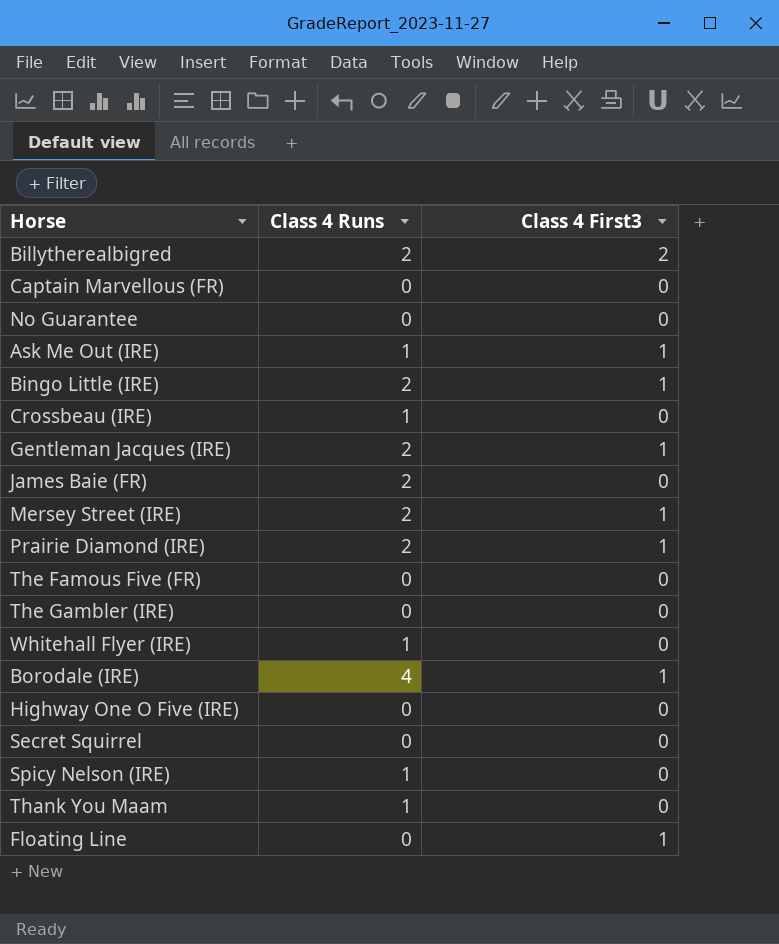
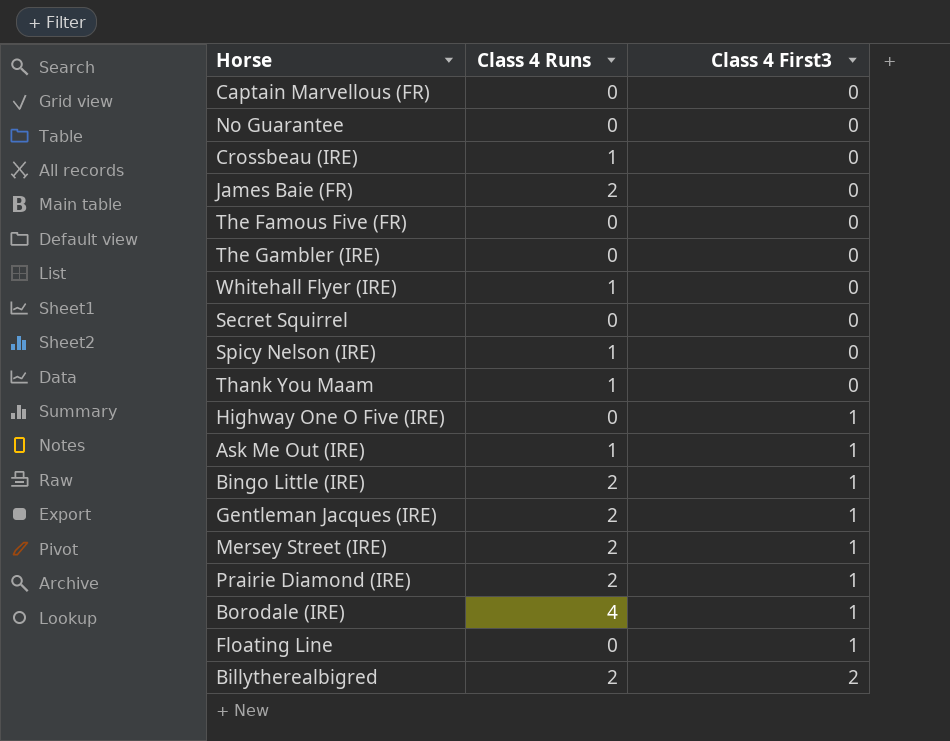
row order: none -> Class 4 First3 ascending
Highway One O Five (IRE) | Class 4 First3: 0 -> 1

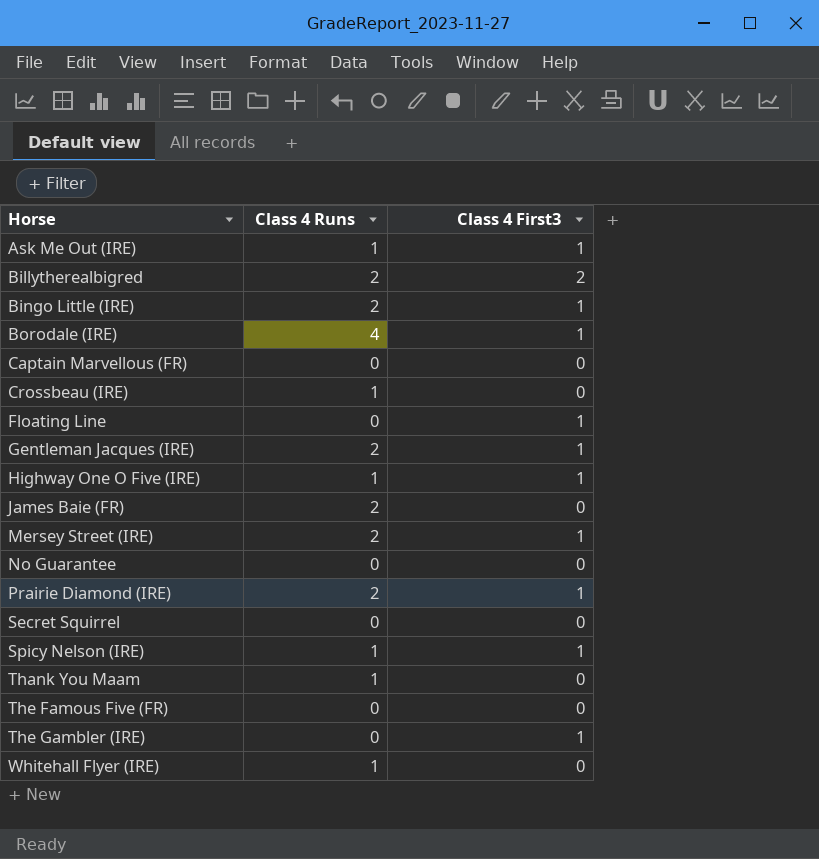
row order: Class 4 First3 ascending -> Horse ascending
Highway One O Five (IRE) | Class 4 Runs: 0 -> 1
Spicy Nelson (IRE) | Class 4 First3: 0 -> 1
The Gambler (IRE) | Class 4 First3: 0 -> 1

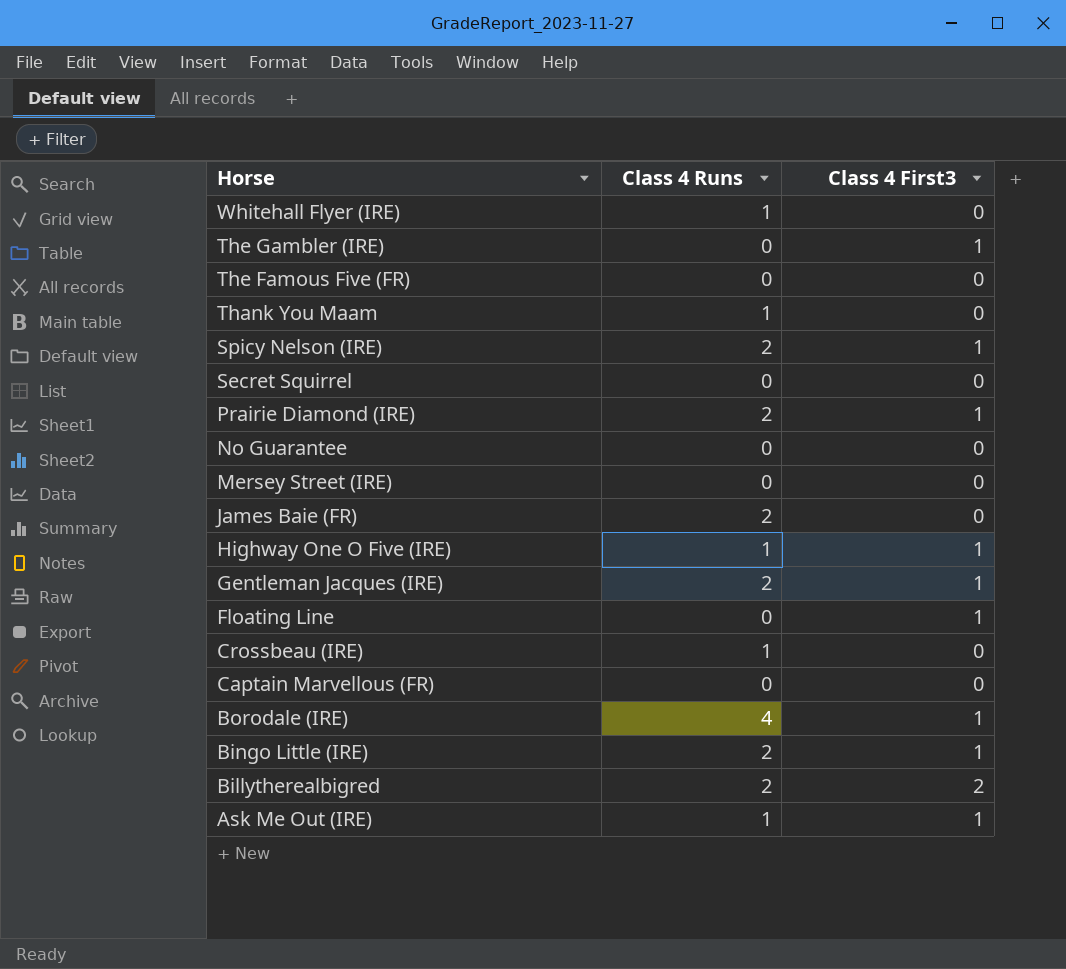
row order: Horse ascending -> Horse descending
Spicy Nelson (IRE) | Class 4 Runs: 1 -> 2
Mersey Street (IRE) | Class 4 Runs: 2 -> 0
Mersey Street (IRE) | Class 4 First3: 1 -> 0

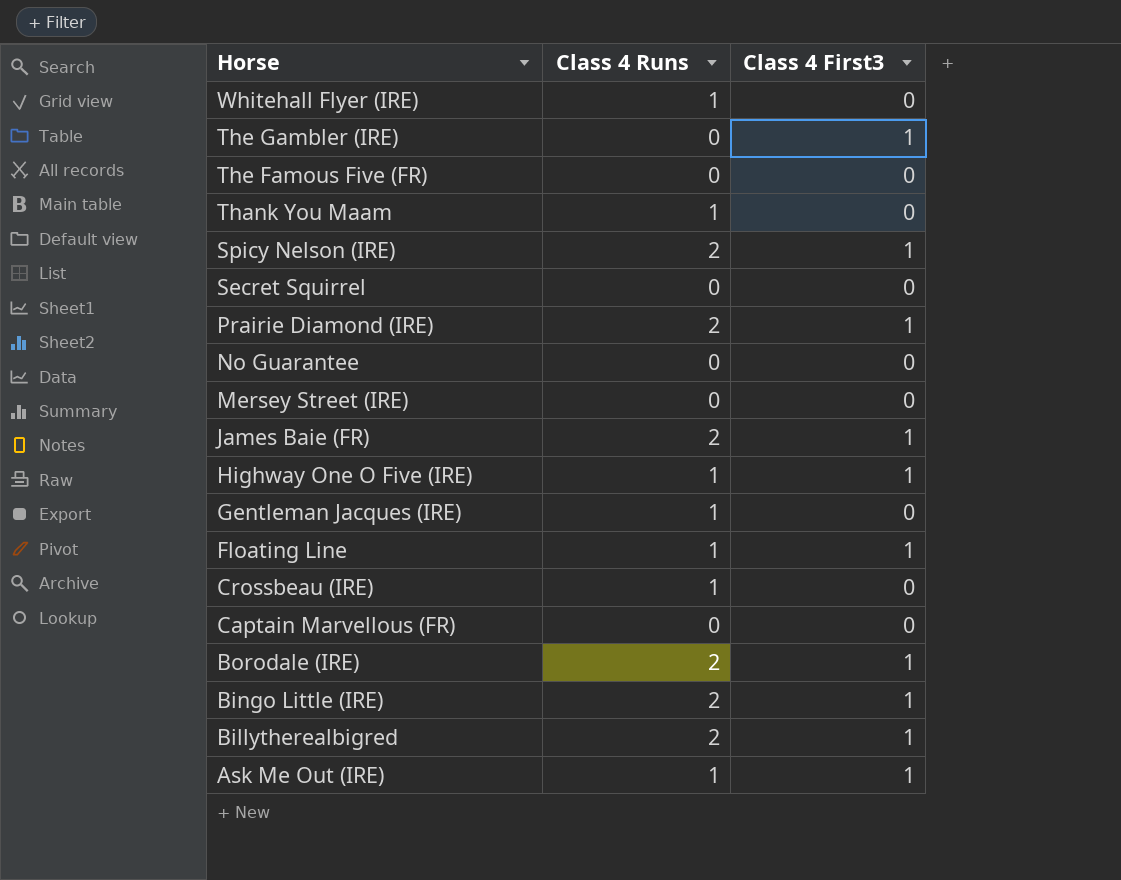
James Baie (FR) | Class 4 First3: 0 -> 1
Gentleman Jacques (IRE) | Class 4 Runs: 2 -> 1
Gentleman Jacques (IRE) | Class 4 First3: 1 -> 0
Floating Line | Class 4 Runs: 0 -> 1
Borodale (IRE) | Class 4 Runs: 4 -> 2
Billytherealbigred | Class 4 First3: 2 -> 1

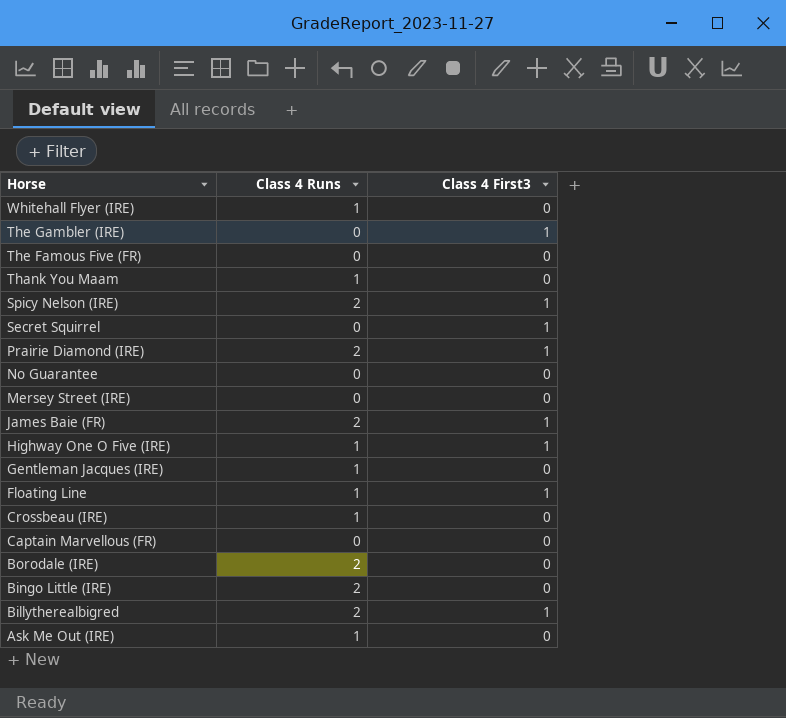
Secret Squirrel | Class 4 First3: 0 -> 1
Borodale (IRE) | Class 4 First3: 1 -> 0
Bingo Little (IRE) | Class 4 First3: 1 -> 0
Ask Me Out (IRE) | Class 4 First3: 1 -> 0

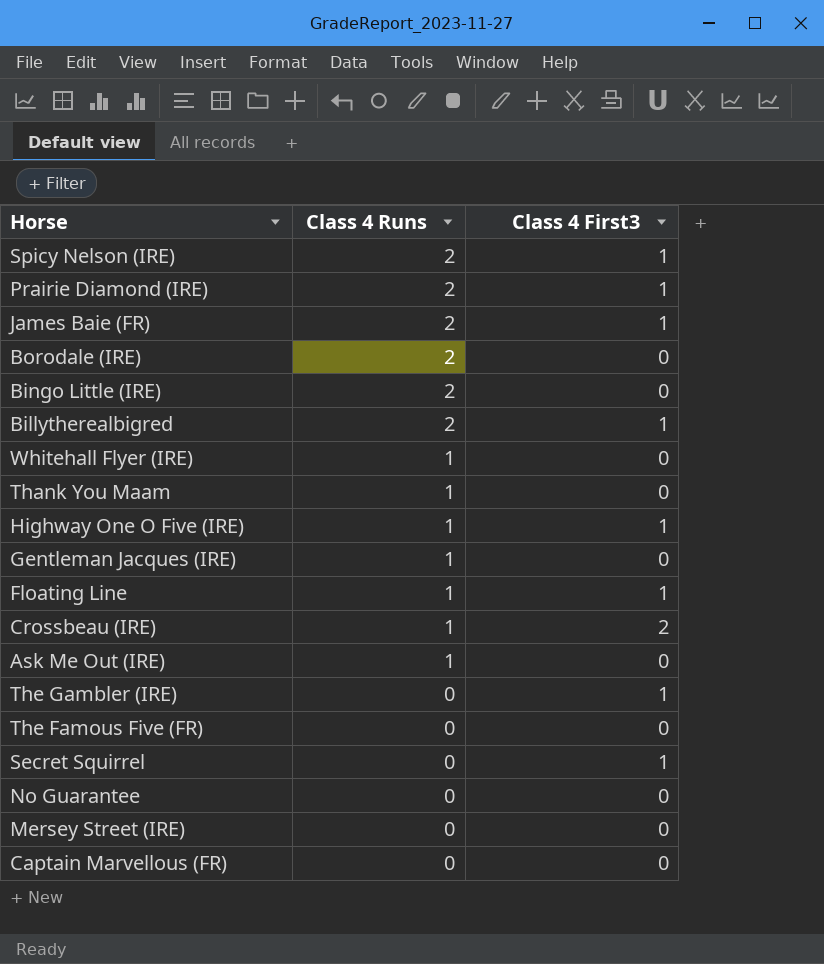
row order: Horse descending -> Class 4 Runs descending
Crossbeau (IRE) | Class 4 First3: 0 -> 2

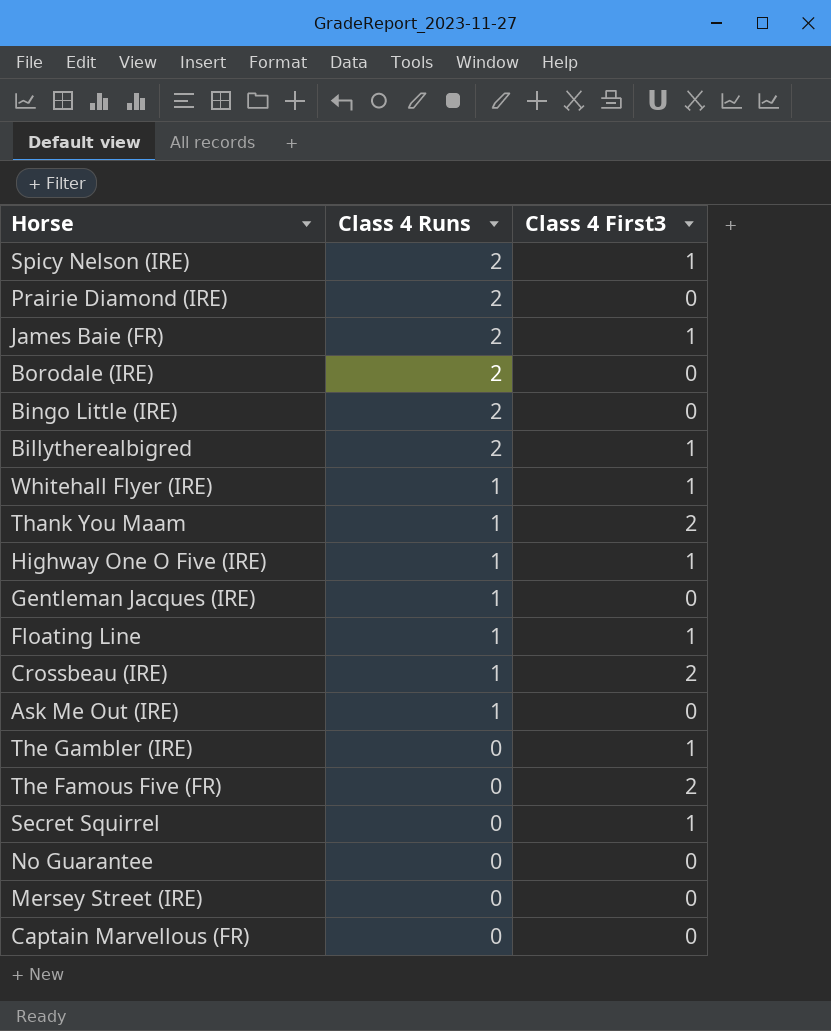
Prairie Diamond (IRE) | Class 4 First3: 1 -> 0
Whitehall Flyer (IRE) | Class 4 First3: 0 -> 1
Thank You Maam | Class 4 First3: 0 -> 2
The Famous Five (FR) | Class 4 First3: 0 -> 2

